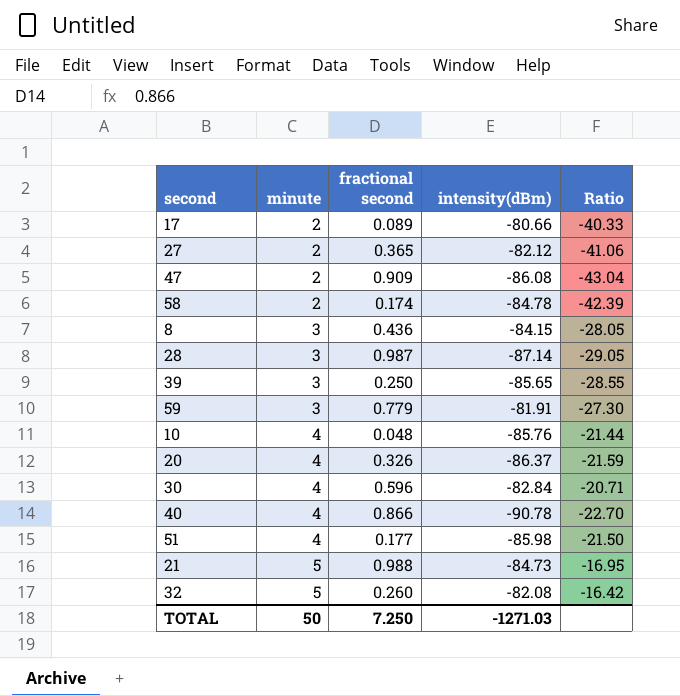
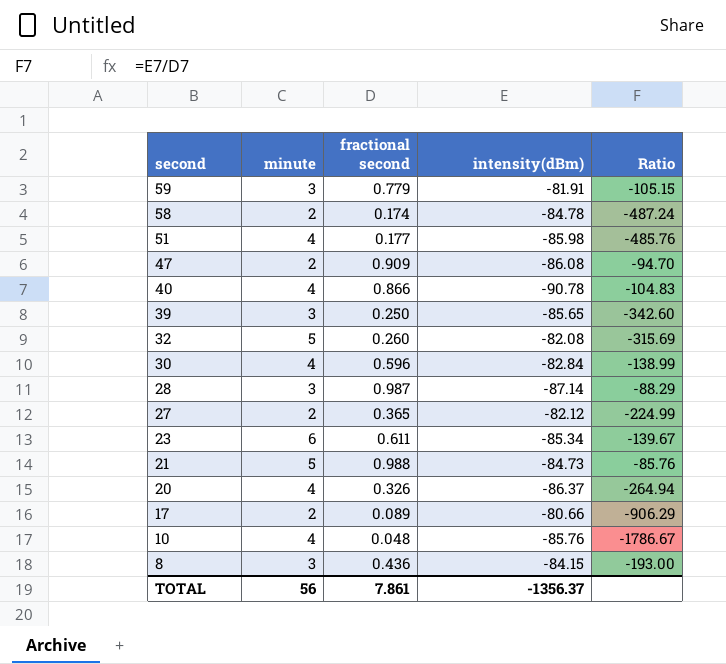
row order: minute ascending -> second descending
column Ratio | formula: [intensity(dBm)] / [minute] -> [intensity(dBm)] / [fractional second]
row 23: none -> 6 | 0.611 | -85.34 | -139.67
TOTAL | minute: 50 -> 56
TOTAL | fractional second: 7.250 -> 7.861
TOTAL | intensity(dBm): -1271.03 -> -1356.37

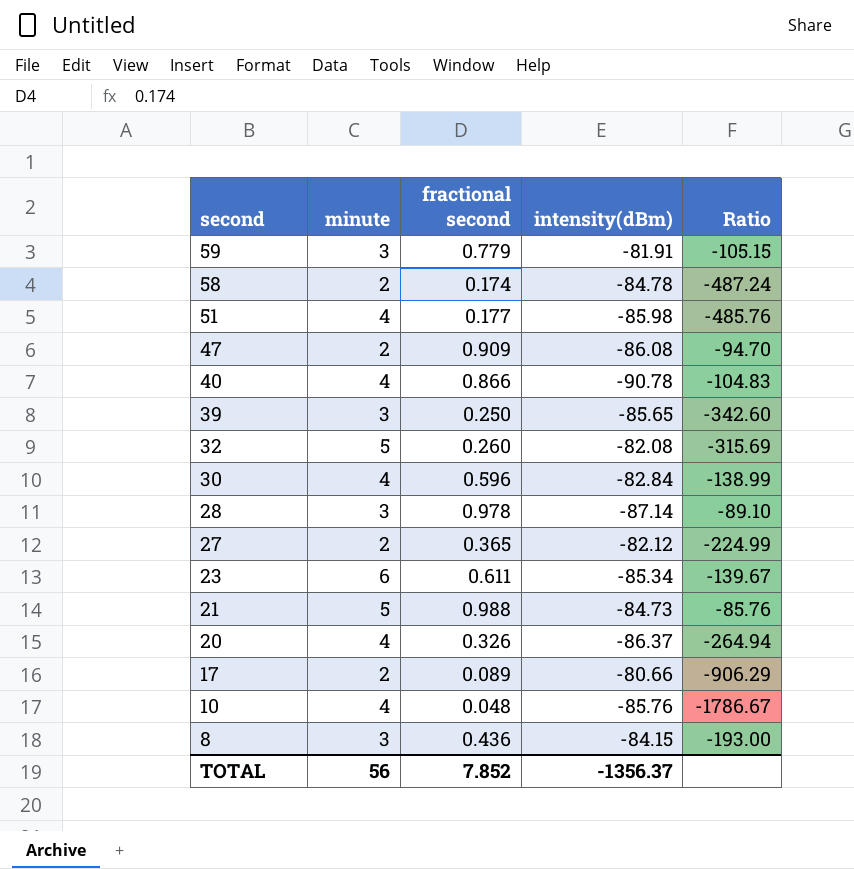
28 | fractional second: 0.987 -> 0.978
28 | Ratio: -88.29 -> -89.10
TOTAL | fractional second: 7.861 -> 7.852

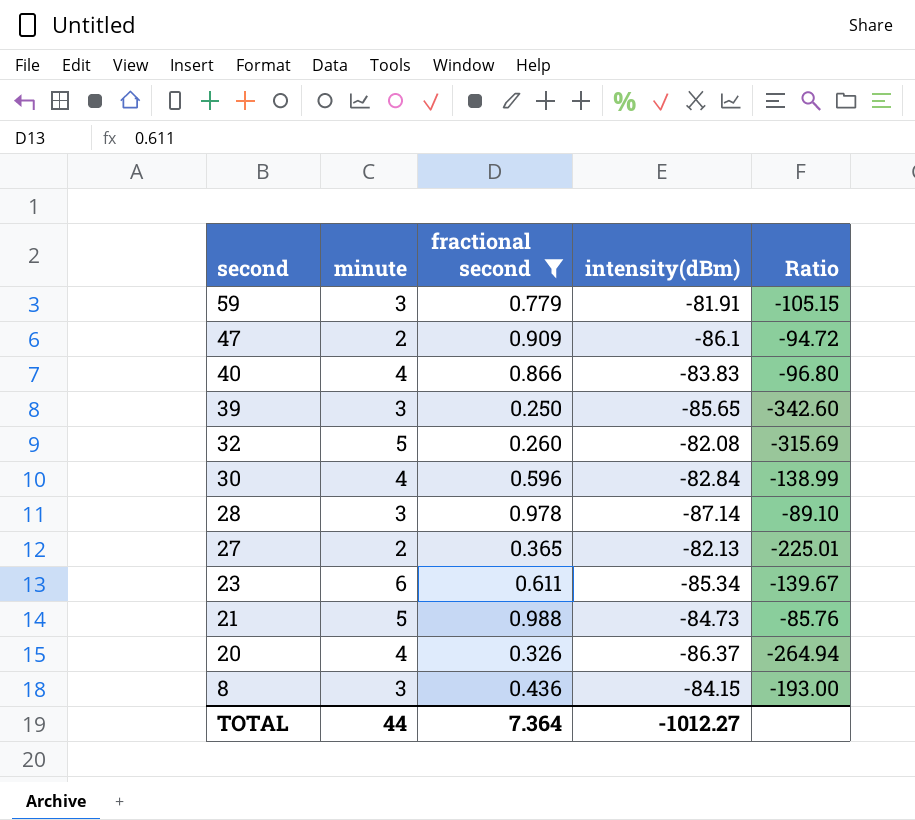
filter: none -> fractional second >= 0.250
47 | intensity(dBm): -86.08 -> -86.1
47 | Ratio: -94.70 -> -94.72
40 | intensity(dBm): -90.78 -> -83.83
40 | Ratio: -104.83 -> -96.80
27 | intensity(dBm): -82.12 -> -82.13
27 | Ratio: -224.99 -> -225.01
TOTAL | minute: 56 -> 44
TOTAL | fractional second: 7.852 -> 7.364
TOTAL | intensity(dBm): -1356.37 -> -1012.27

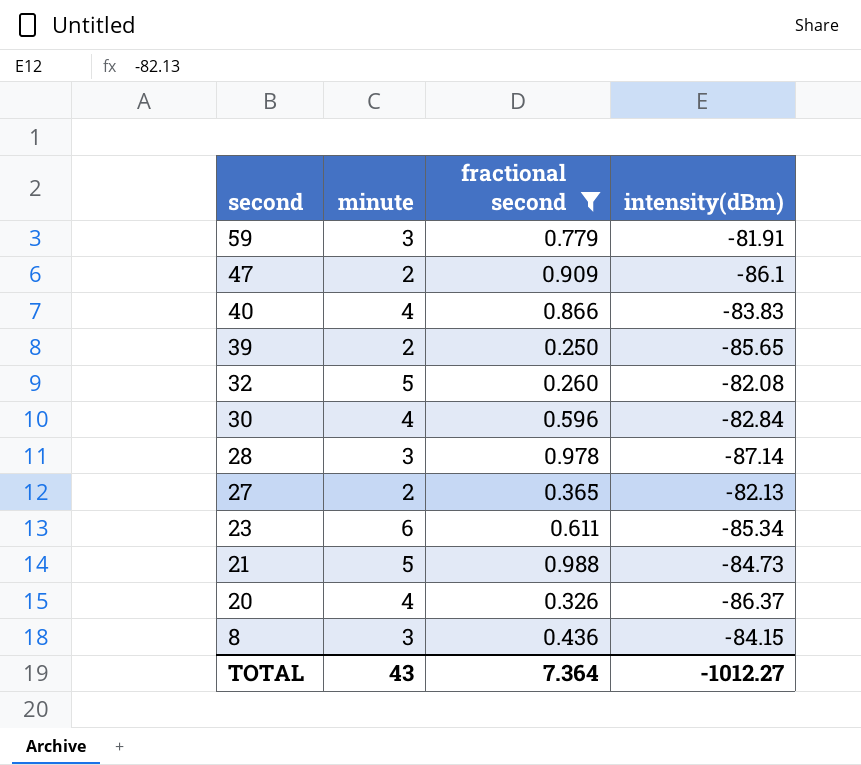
column Ratio | formula: [intensity(dBm)] / [fractional second] -> none
39 | minute: 3 -> 2
TOTAL | minute: 44 -> 43

